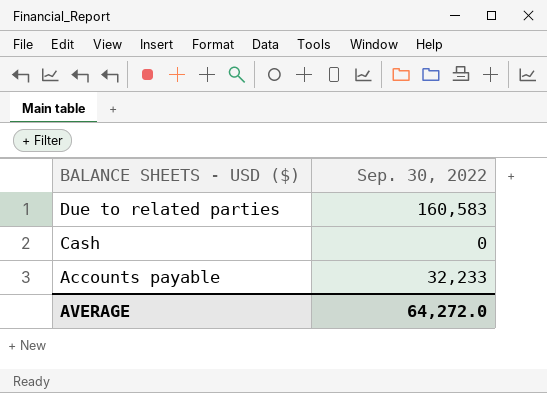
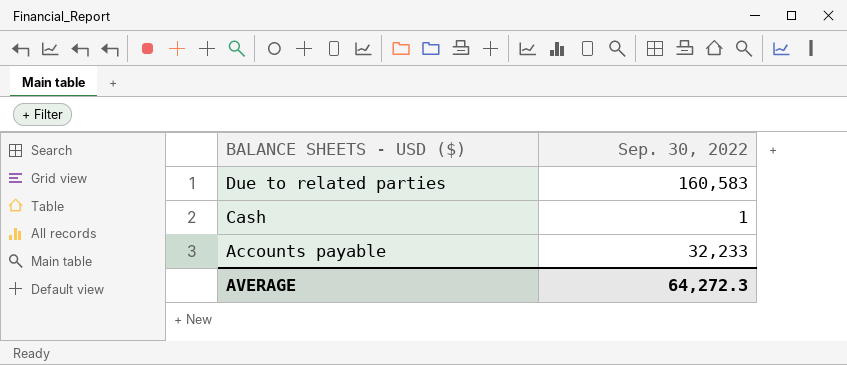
Cash | Sep. 30, 2022: 0 -> 1
AVERAGE | Sep. 30, 2022: 64,272.0 -> 64,272.3

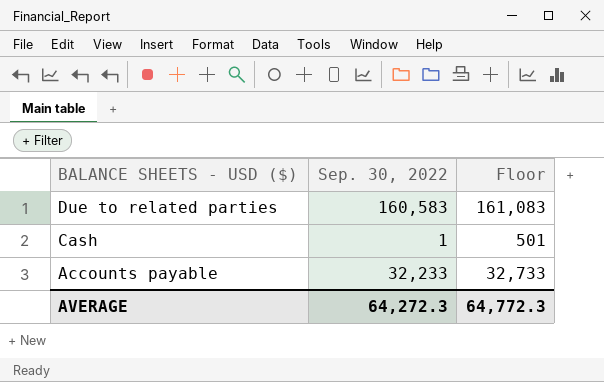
column Floor | formula: none -> [Sep. 30, 2022] + 500

